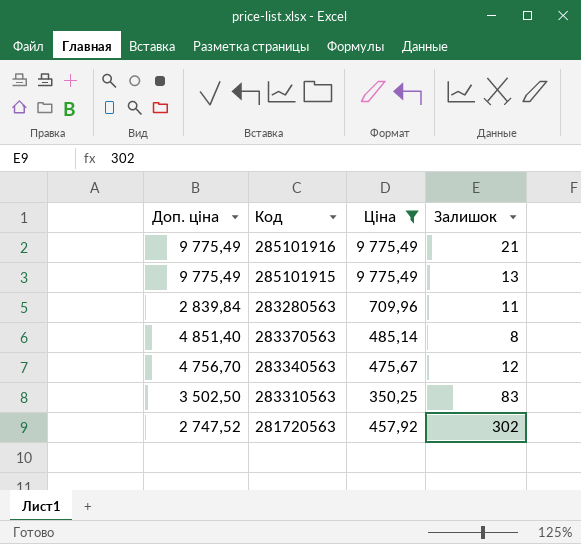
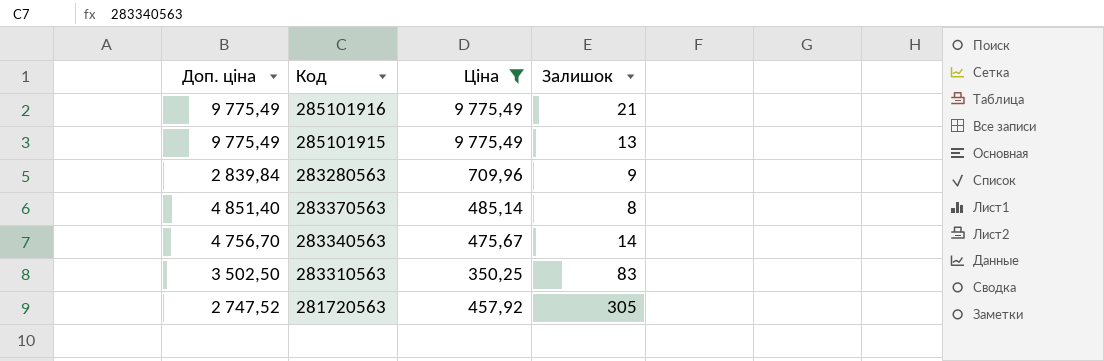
283280563 | Залишок: 11 -> 9
283340563 | Залишок: 12 -> 14
281720563 | Залишок: 302 -> 305

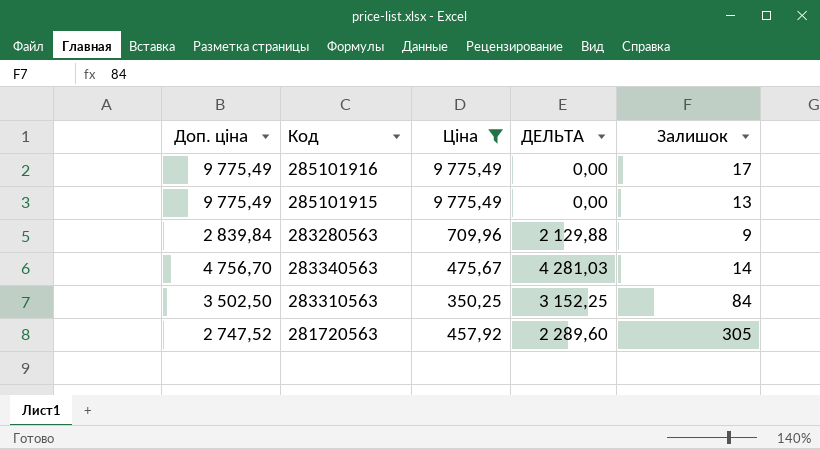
column ДЕЛЬТА | formula: none -> [Доп. ціна] - [Ціна]
row 283370563: 4 851,40 | 485,14 | 8 -> none
285101916 | Залишок: 21 -> 17
283310563 | Залишок: 83 -> 84

